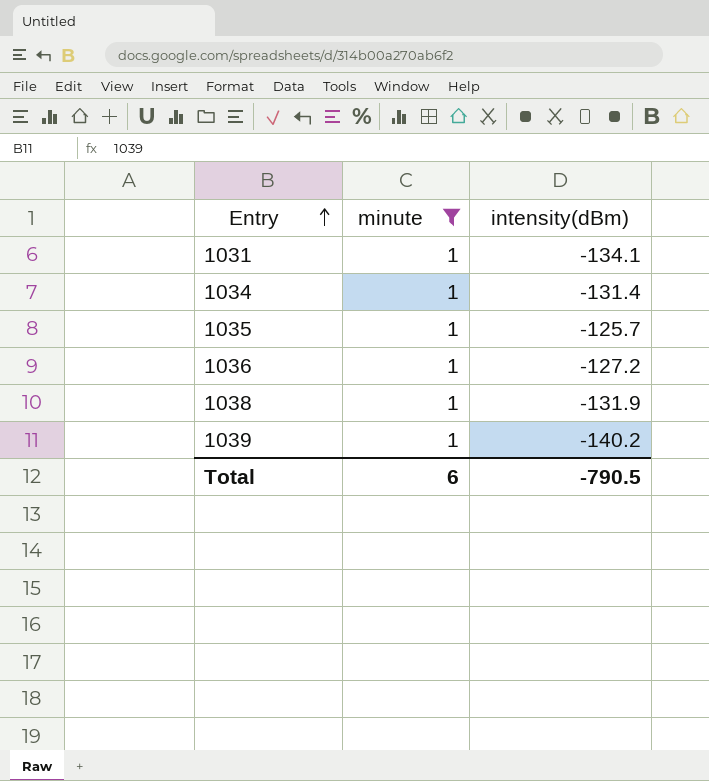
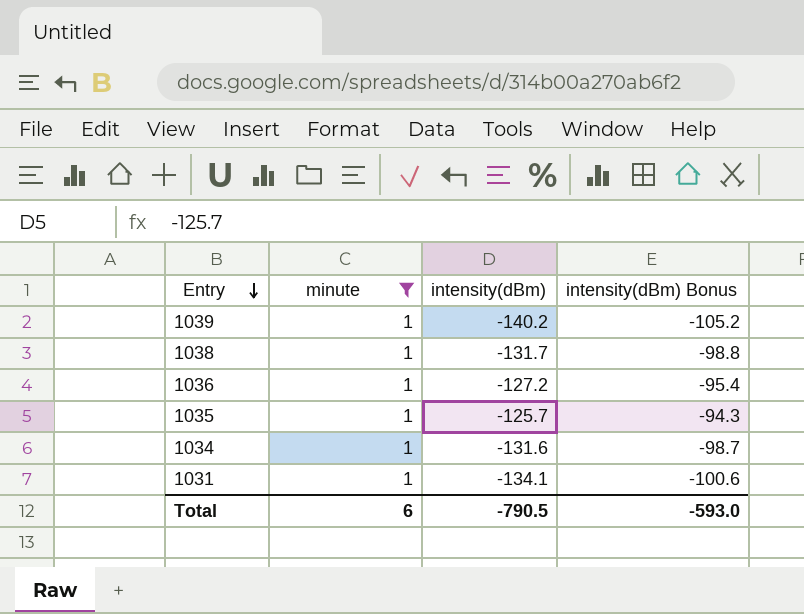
row order: Entry ascending -> Entry descending
column intensity(dBm) Bonus | formula: none -> [intensity(dBm)] * 0.75
1038 | intensity(dBm): -131.9 -> -131.7
1034 | intensity(dBm): -131.4 -> -131.6

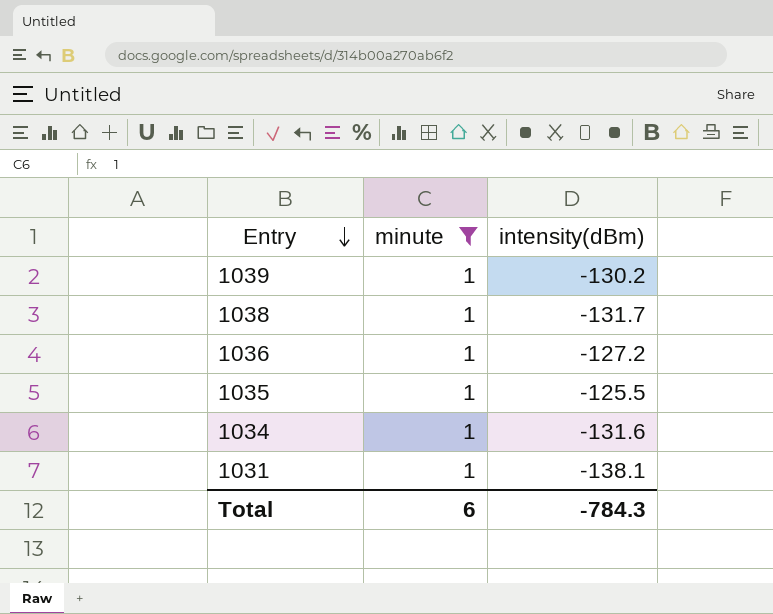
column intensity(dBm) Bonus | formula: [intensity(dBm)] * 0.75 -> none
1039 | intensity(dBm): -140.2 -> -130.2
1035 | intensity(dBm): -125.7 -> -125.5
1031 | intensity(dBm): -134.1 -> -138.1
Total | intensity(dBm): -790.5 -> -784.3

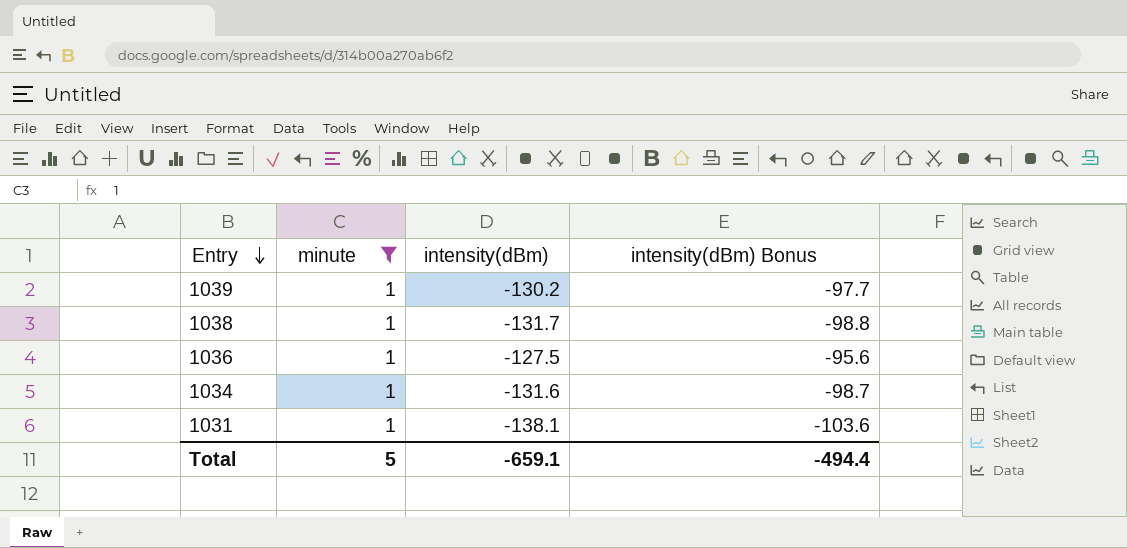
column intensity(dBm) Bonus | formula: none -> [intensity(dBm)] * 0.75
row 1035: 1 | -125.5 -> none
1036 | intensity(dBm): -127.2 -> -127.5
Total | minute: 6 -> 5
Total | intensity(dBm): -784.3 -> -659.1

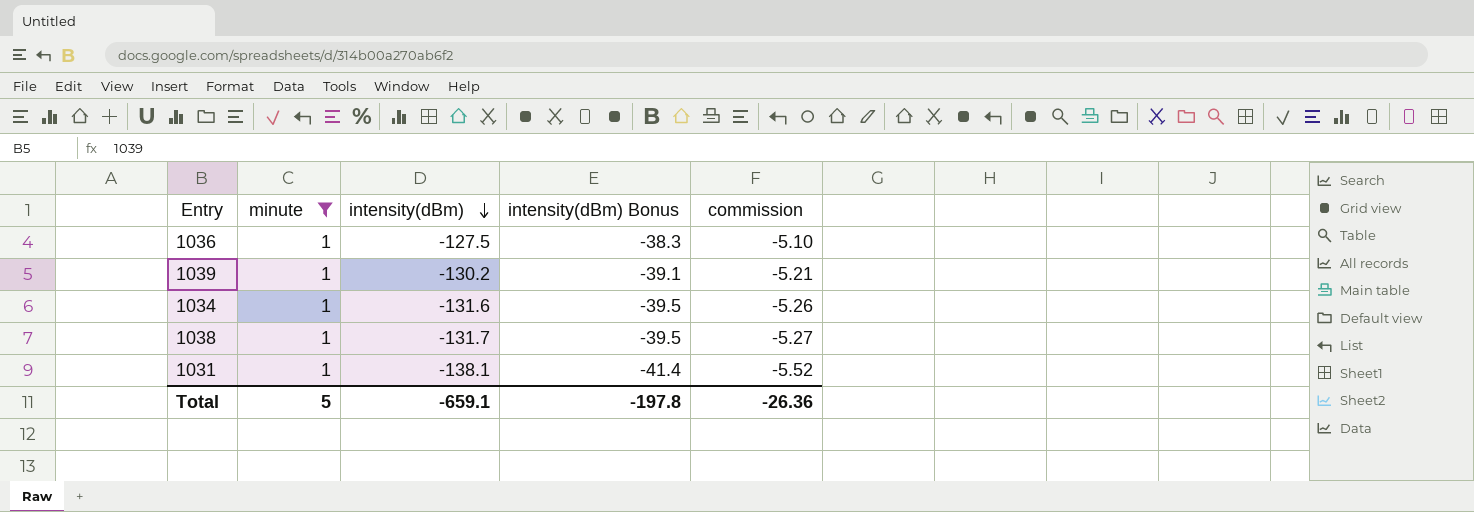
row order: Entry descending -> intensity(dBm) descending
column intensity(dBm) Bonus | formula: [intensity(dBm)] * 0.75 -> [intensity(dBm)] * 0.3
column commission | formula: none -> [intensity(dBm)] * 0.04
Total | intensity(dBm) Bonus: -494.4 -> -197.8

